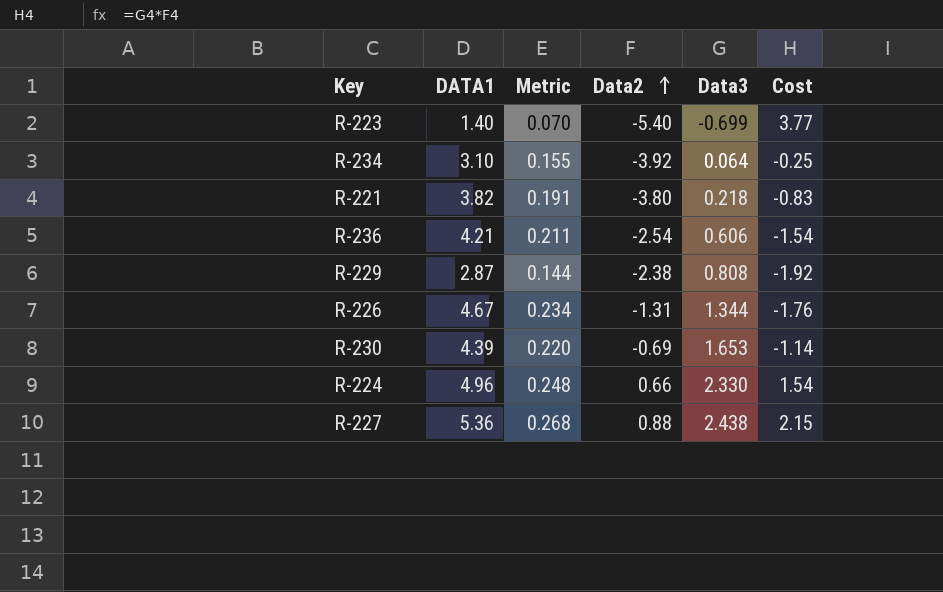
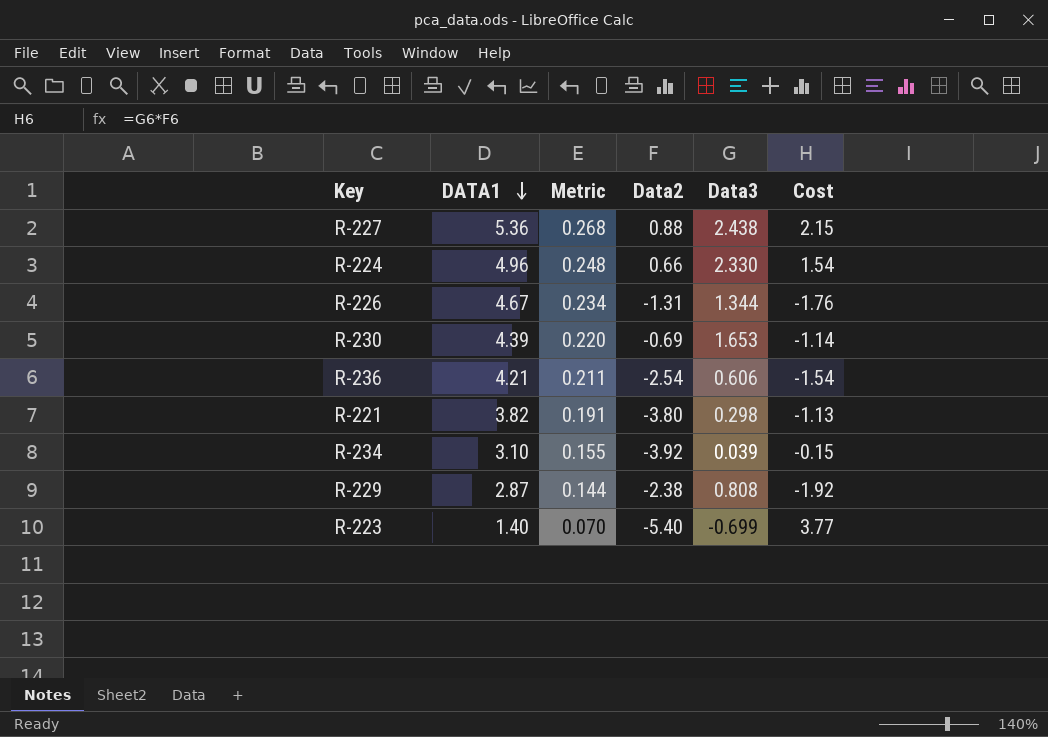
row order: Data2 ascending -> DATA1 descending
R-221 | Data3: 0.218 -> 0.298
R-221 | Cost: -0.83 -> -1.13
R-234 | Data3: 0.064 -> 0.039
R-234 | Cost: -0.25 -> -0.15

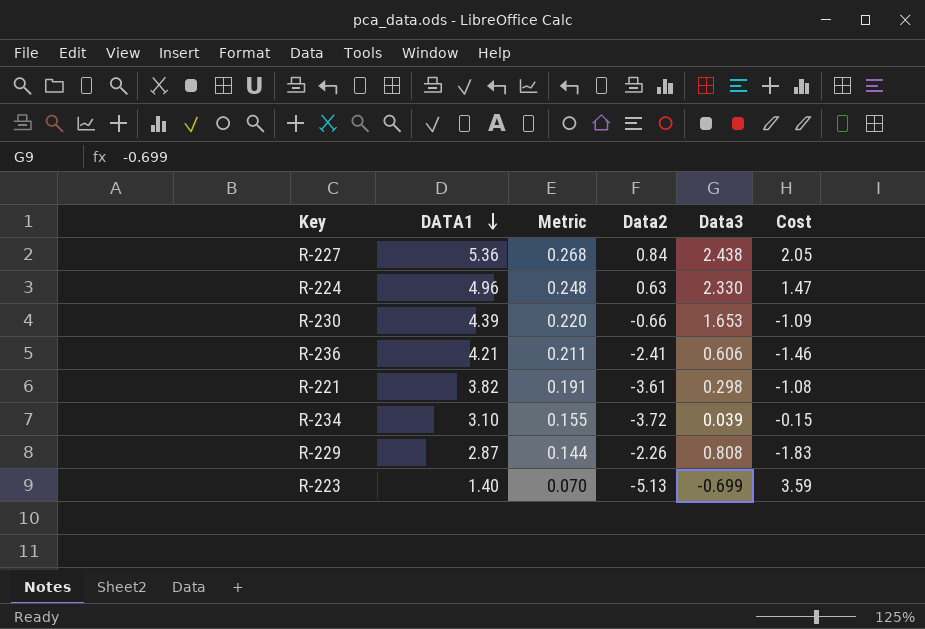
row R-226: 4.67 | 0.234 | -1.31 | 1.344 | -1.76 -> none
R-227 | Data2: 0.88 -> 0.84
R-227 | Cost: 2.15 -> 2.05
R-224 | Data2: 0.66 -> 0.63
R-224 | Cost: 1.54 -> 1.47
R-230 | Data2: -0.69 -> -0.66
R-230 | Cost: -1.14 -> -1.09
R-236 | Data2: -2.54 -> -2.41
R-236 | Cost: -1.54 -> -1.46
R-221 | Data2: -3.80 -> -3.61
R-221 | Cost: -1.13 -> -1.08
R-234 | Data2: -3.92 -> -3.72
R-229 | Data2: -2.38 -> -2.26
R-229 | Cost: -1.92 -> -1.83
R-223 | Data2: -5.40 -> -5.13
R-223 | Cost: 3.77 -> 3.59

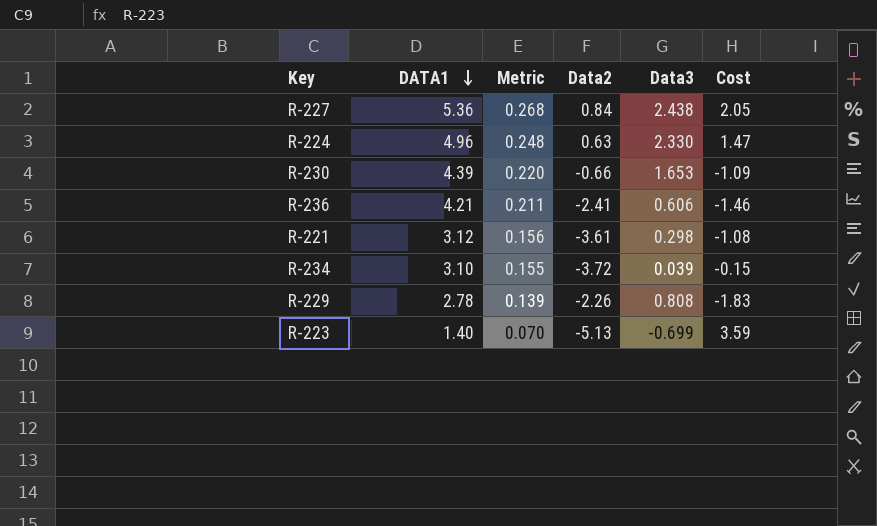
R-221 | DATA1: 3.82 -> 3.12
R-221 | Metric: 0.191 -> 0.156
R-229 | DATA1: 2.87 -> 2.78
R-229 | Metric: 0.144 -> 0.139

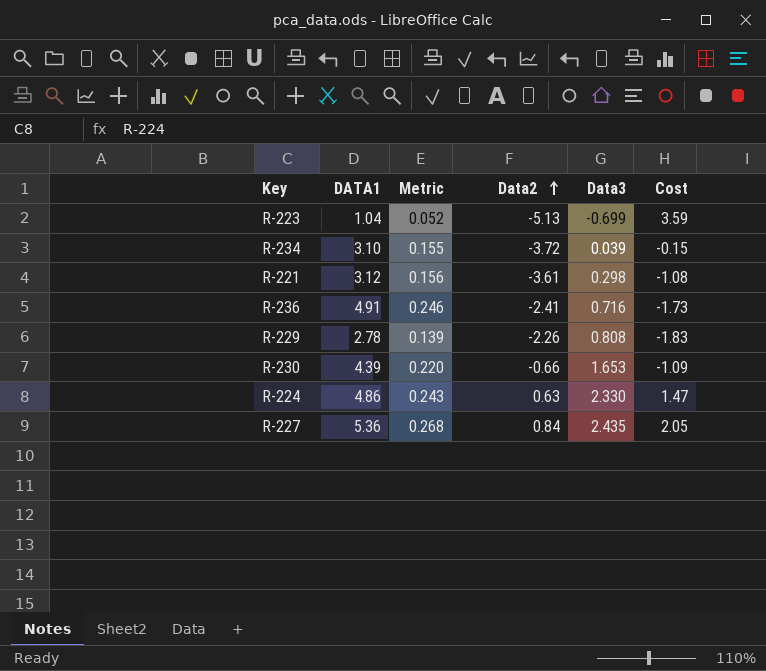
row order: DATA1 descending -> Data2 ascending
R-223 | DATA1: 1.40 -> 1.04
R-223 | Metric: 0.070 -> 0.052
R-236 | DATA1: 4.21 -> 4.91
R-236 | Metric: 0.211 -> 0.246
R-236 | Data3: 0.606 -> 0.716
R-236 | Cost: -1.46 -> -1.73
R-224 | DATA1: 4.96 -> 4.86
R-224 | Metric: 0.248 -> 0.243
R-227 | Data3: 2.438 -> 2.435

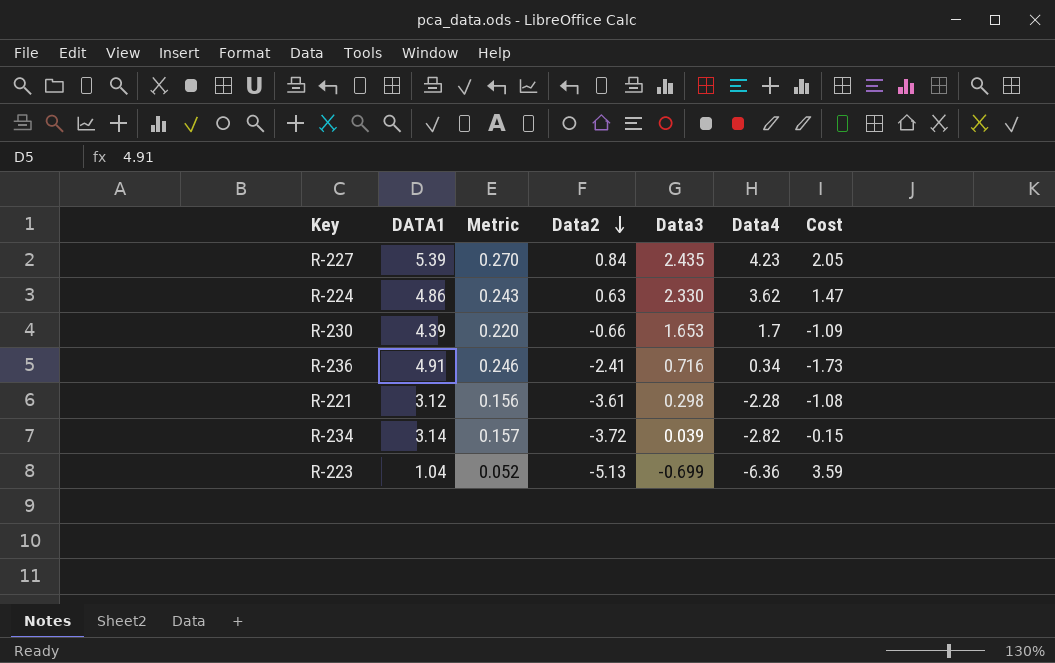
row order: Data2 ascending -> Data2 descending
column Data4 | position: none -> 6
row R-229: 2.78 | 0.139 | -2.26 | 0.808 | -1.83 -> none
R-227 | DATA1: 5.36 -> 5.39
R-227 | Metric: 0.268 -> 0.270
R-234 | DATA1: 3.10 -> 3.14
R-234 | Metric: 0.155 -> 0.157

